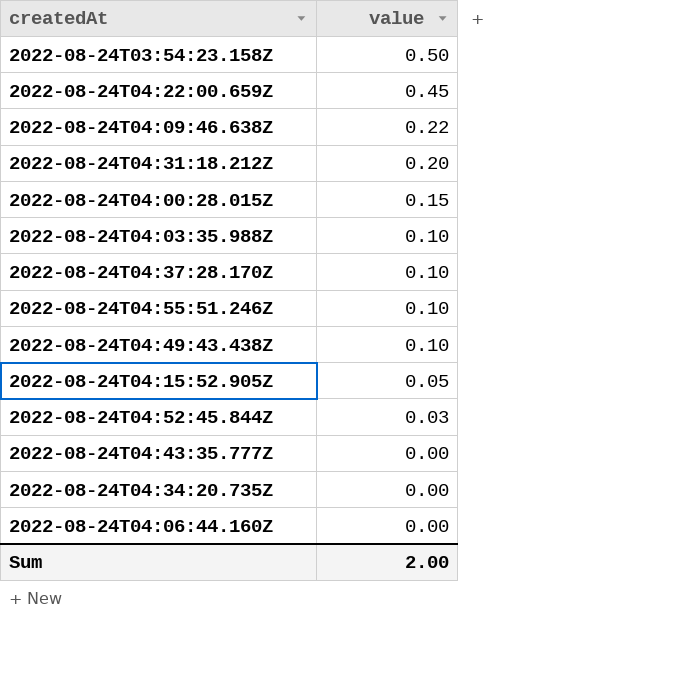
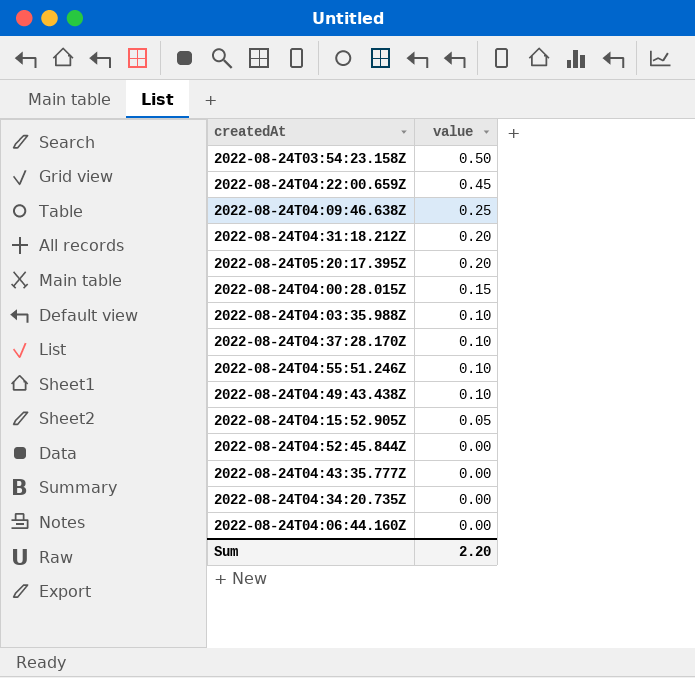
2022-08-24T04:09:46.638Z | value: 0.22 -> 0.25
row 2022-08-24T05:20:17.395Z: none -> 0.20
2022-08-24T04:52:45.844Z | value: 0.03 -> 0.00
Sum | value: 2.00 -> 2.20

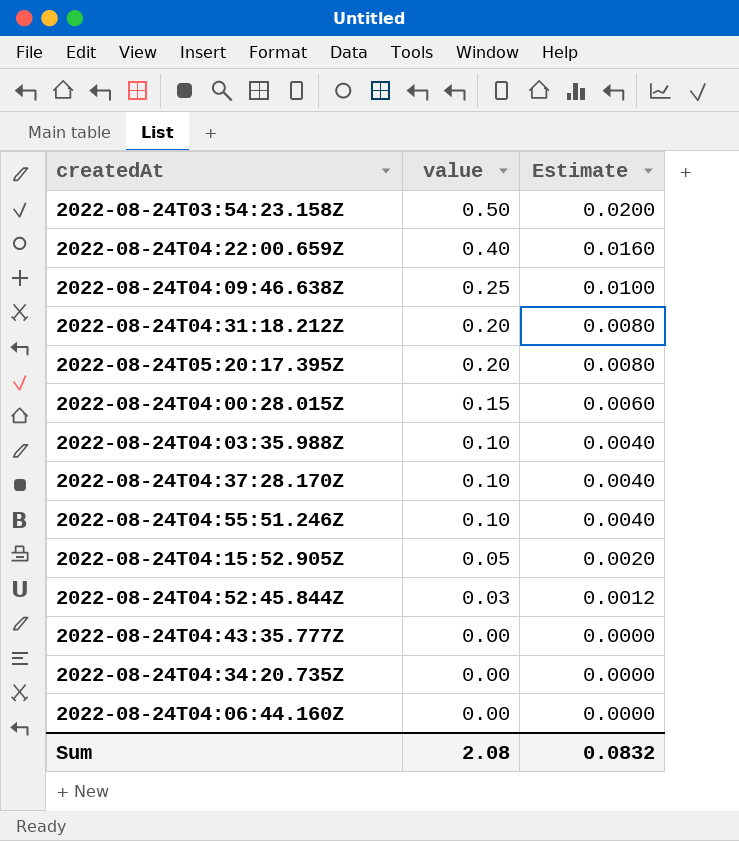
column Estimate | formula: none -> [value] * 0.04
row 2022-08-24T04:49:43.438Z: 0.10 -> none
2022-08-24T04:22:00.659Z | value: 0.45 -> 0.40
2022-08-24T04:52:45.844Z | value: 0.00 -> 0.03
Sum | value: 2.20 -> 2.08

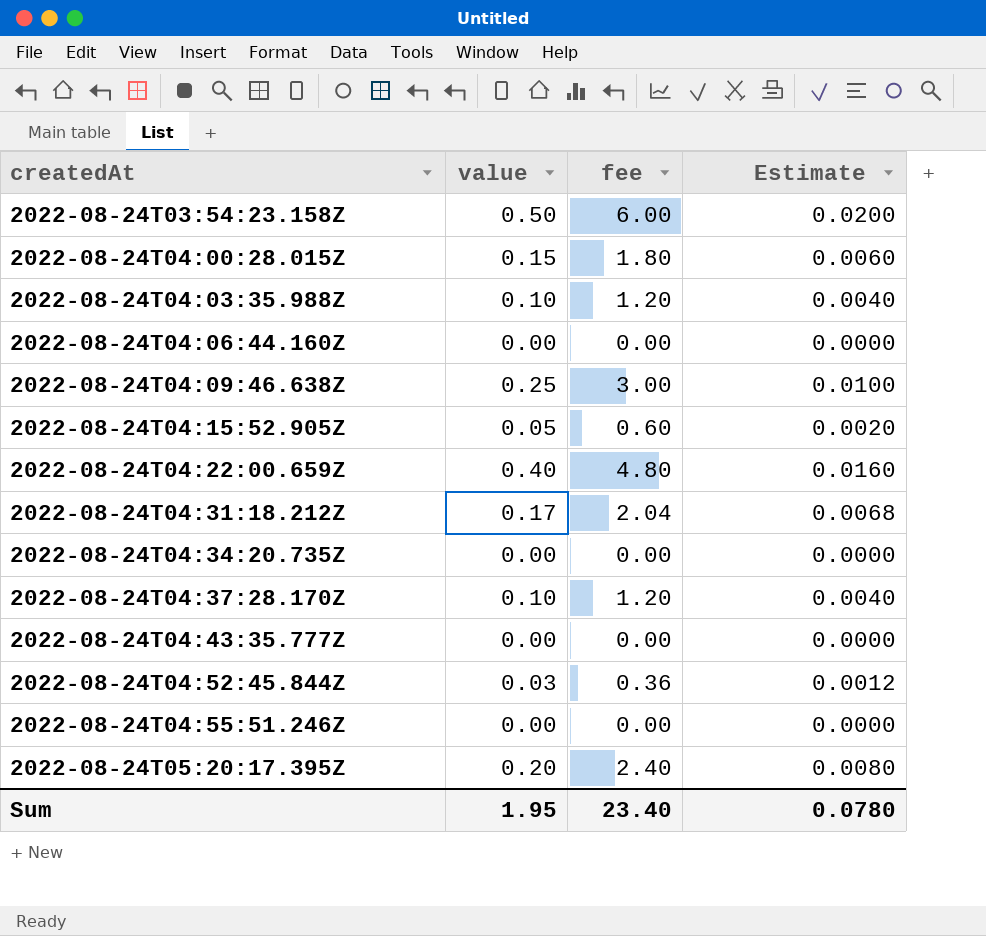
row order: value descending -> createdAt ascending
column fee | formula: none -> [value] * 12
2022-08-24T04:31:18.212Z | value: 0.20 -> 0.17
2022-08-24T04:31:18.212Z | Estimate: 0.0080 -> 0.0068
2022-08-24T04:55:51.246Z | value: 0.10 -> 0.00
2022-08-24T04:55:51.246Z | Estimate: 0.0040 -> 0.0000
Sum | value: 2.08 -> 1.95
Sum | Estimate: 0.0832 -> 0.0780

